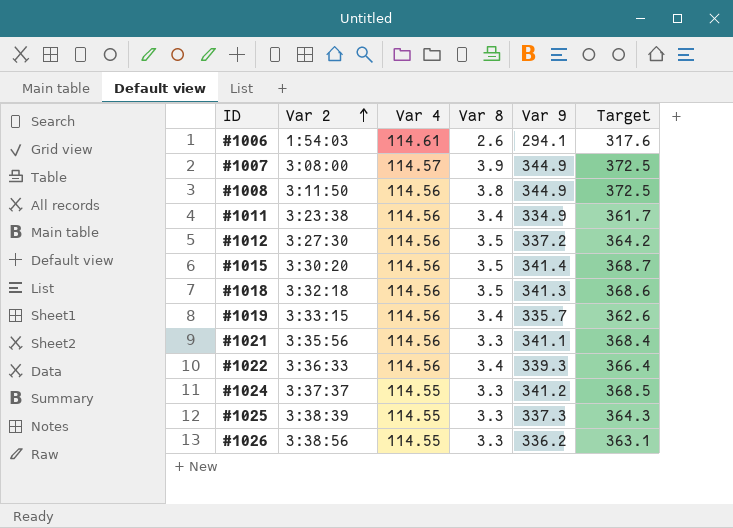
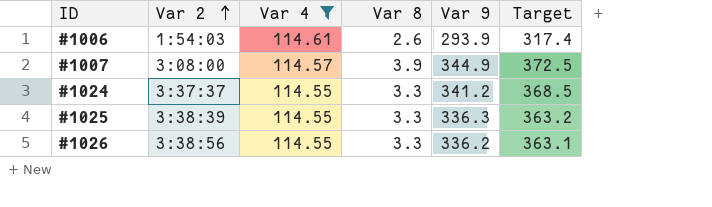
filter: none -> Var 4 != 114.56
#1006 | Var 9: 294.1 -> 293.9
#1006 | Target: 317.6 -> 317.4
#1025 | Var 9: 337.3 -> 336.3
#1025 | Target: 364.3 -> 363.2

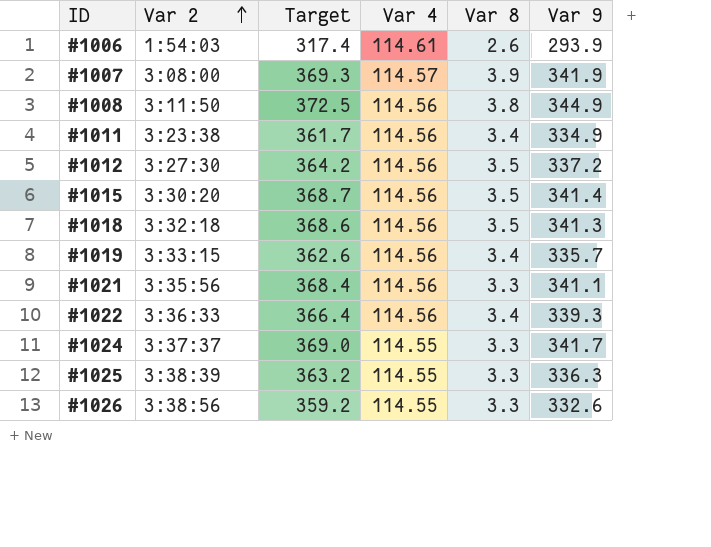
filter: Var 4 != 114.56 -> none
column Target | position: 6 -> 3
#1007 | Target: 372.5 -> 369.3
#1007 | Var 9: 344.9 -> 341.9
#1024 | Target: 368.5 -> 369.0
#1024 | Var 9: 341.2 -> 341.7
#1026 | Target: 363.1 -> 359.2
#1026 | Var 9: 336.2 -> 332.6

